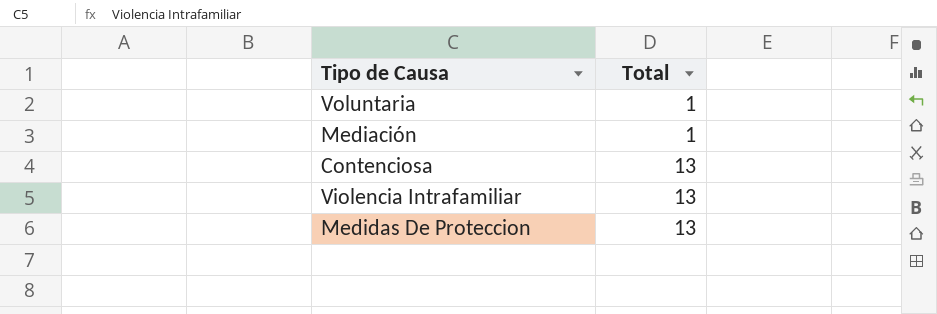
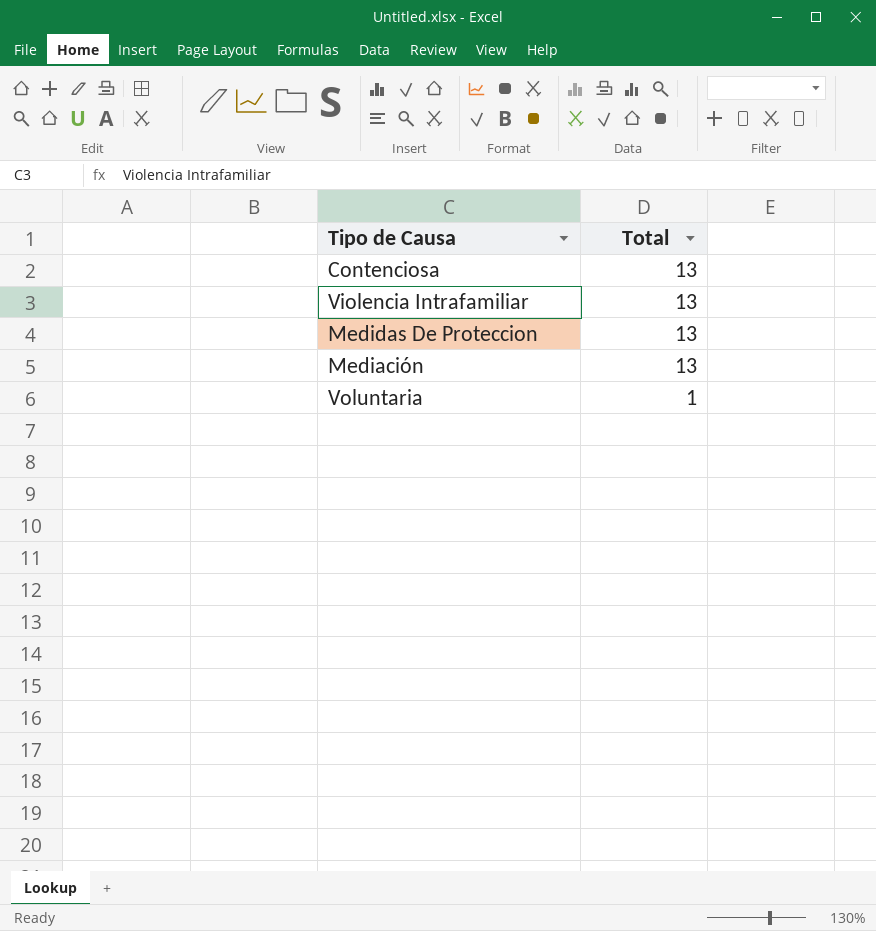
row order: Total ascending -> Total descending
Mediación | Total: 1 -> 13

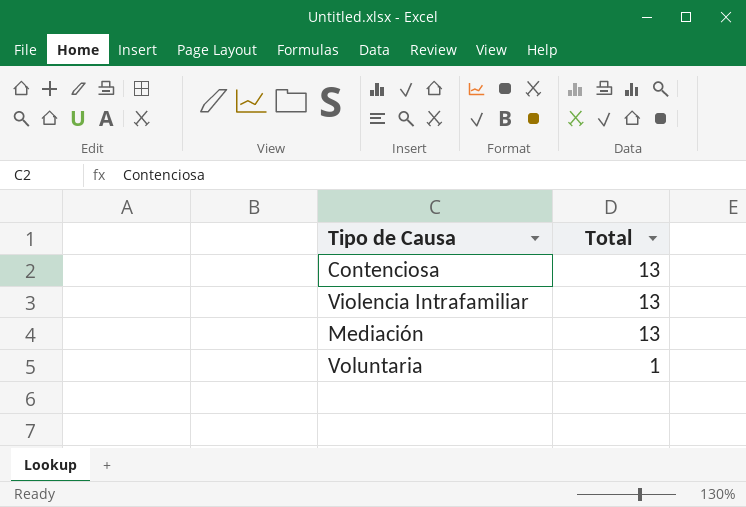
row Medidas De Proteccion: 13 -> none

